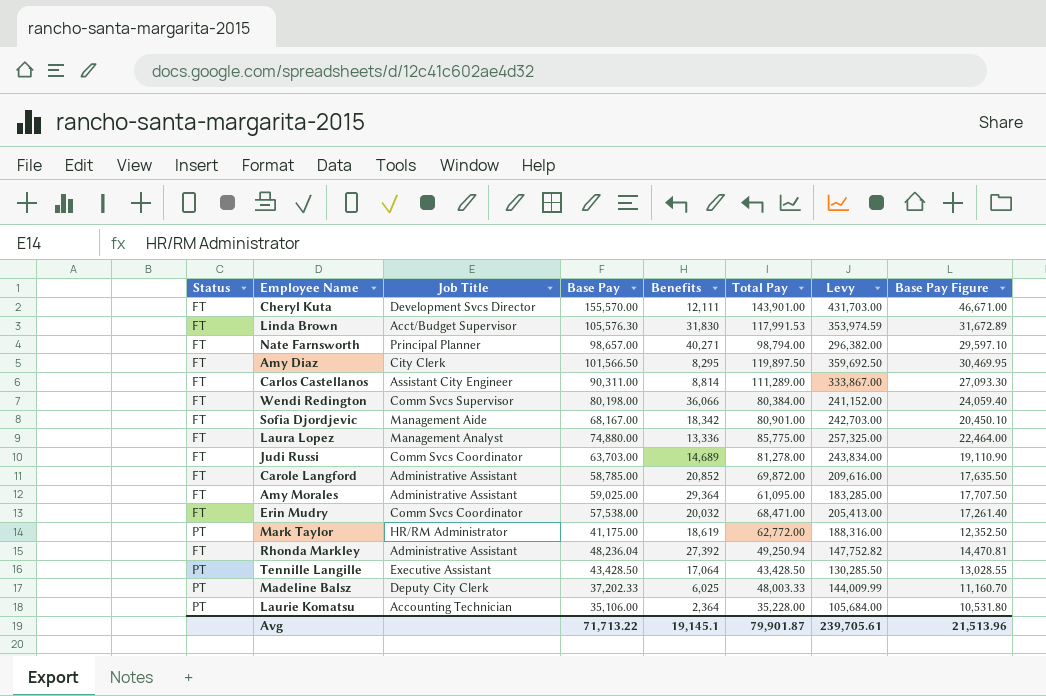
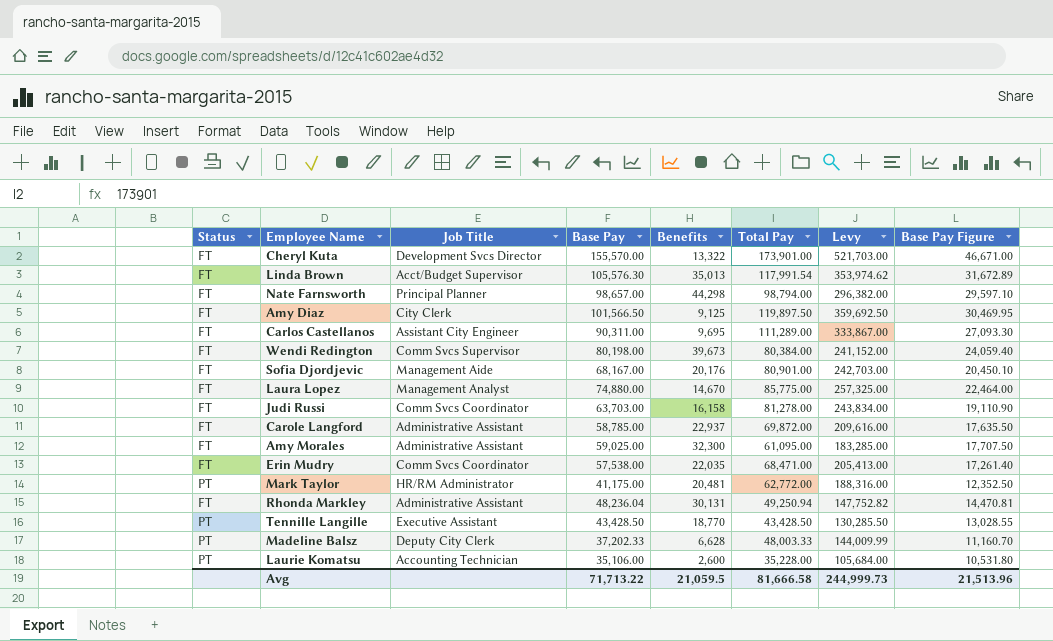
Cheryl Kuta | Benefits: 12,111 -> 13,322
Cheryl Kuta | Total Pay: 143,901.00 -> 173,901.00
Cheryl Kuta | Levy: 431,703.00 -> 521,703.00
Linda Brown | Benefits: 31,830 -> 35,013
Linda Brown | Total Pay: 117,991.53 -> 117,991.54
Linda Brown | Levy: 353,974.59 -> 353,974.62
Nate Farnsworth | Benefits: 40,271 -> 44,298
Amy Diaz | Benefits: 8,295 -> 9,125
Carlos Castellanos | Benefits: 8,814 -> 9,695
Wendi Redington | Benefits: 36,066 -> 39,673
Sofia Djordjevic | Benefits: 18,342 -> 20,176
Laura Lopez | Benefits: 13,336 -> 14,670
Judi Russi | Benefits: 14,689 -> 16,158
Carole Langford | Benefits: 20,852 -> 22,937
Amy Morales | Benefits: 29,364 -> 32,300
Erin Mudry | Benefits: 20,032 -> 22,035
Mark Taylor | Benefits: 18,619 -> 20,481
Rhonda Markley | Benefits: 27,392 -> 30,131
Tennille Langille | Benefits: 17,064 -> 18,770
Madeline Balsz | Benefits: 6,025 -> 6,628
Laurie Komatsu | Benefits: 2,364 -> 2,600
Avg | Benefits: 19,145.1 -> 21,059.5
Avg | Total Pay: 79,901.87 -> 81,666.58
Avg | Levy: 239,705.61 -> 244,999.73

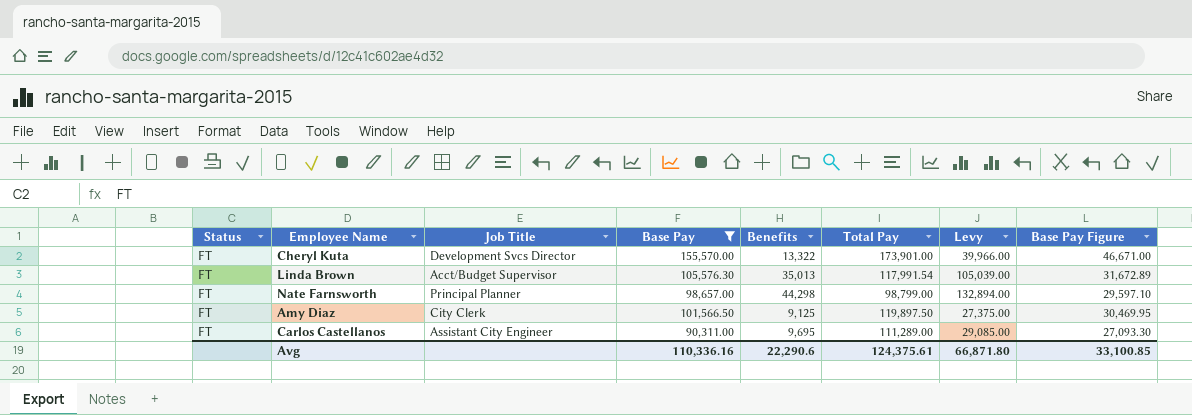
filter: none -> Base Pay >= 90,311.00
column Levy | formula: [Total Pay] * 3 -> [Benefits] * 3
Nate Farnsworth | Total Pay: 98,794.00 -> 98,799.00
Avg | Base Pay: 71,713.22 -> 110,336.16
Avg | Benefits: 21,059.5 -> 22,290.6
Avg | Total Pay: 81,666.58 -> 124,375.61
Avg | Levy: 244,999.73 -> 66,871.80
Avg | Base Pay Figure: 21,513.96 -> 33,100.85

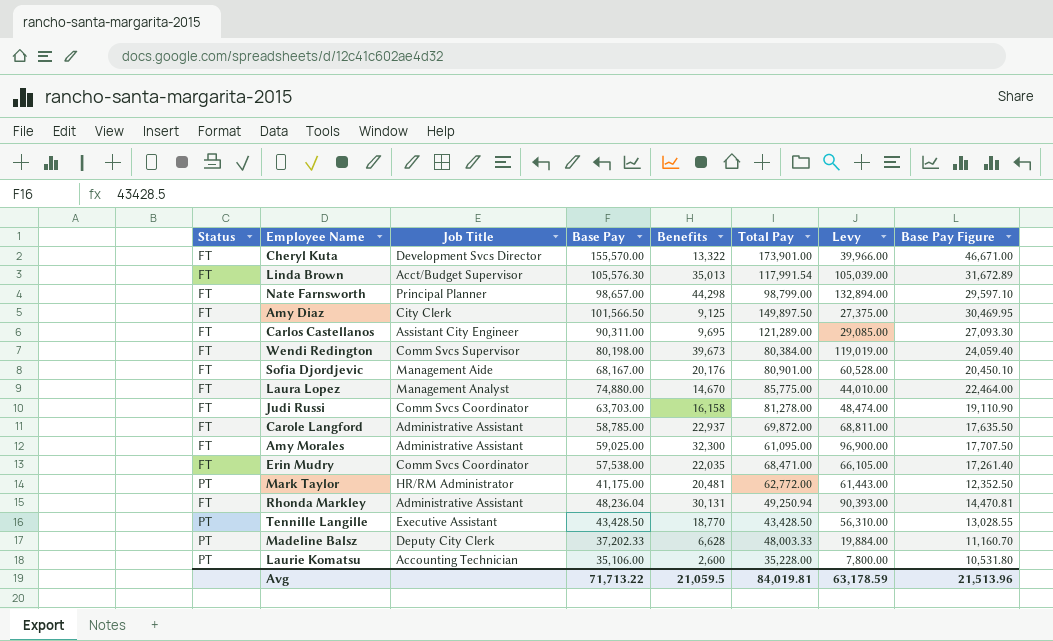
filter: Base Pay >= 90,311.00 -> none
Amy Diaz | Total Pay: 119,897.50 -> 149,897.50
Carlos Castellanos | Total Pay: 111,289.00 -> 121,289.00
Avg | Base Pay: 110,336.16 -> 71,713.22
Avg | Benefits: 22,290.6 -> 21,059.5
Avg | Total Pay: 124,375.61 -> 84,019.81
Avg | Levy: 66,871.80 -> 63,178.59
Avg | Base Pay Figure: 33,100.85 -> 21,513.96

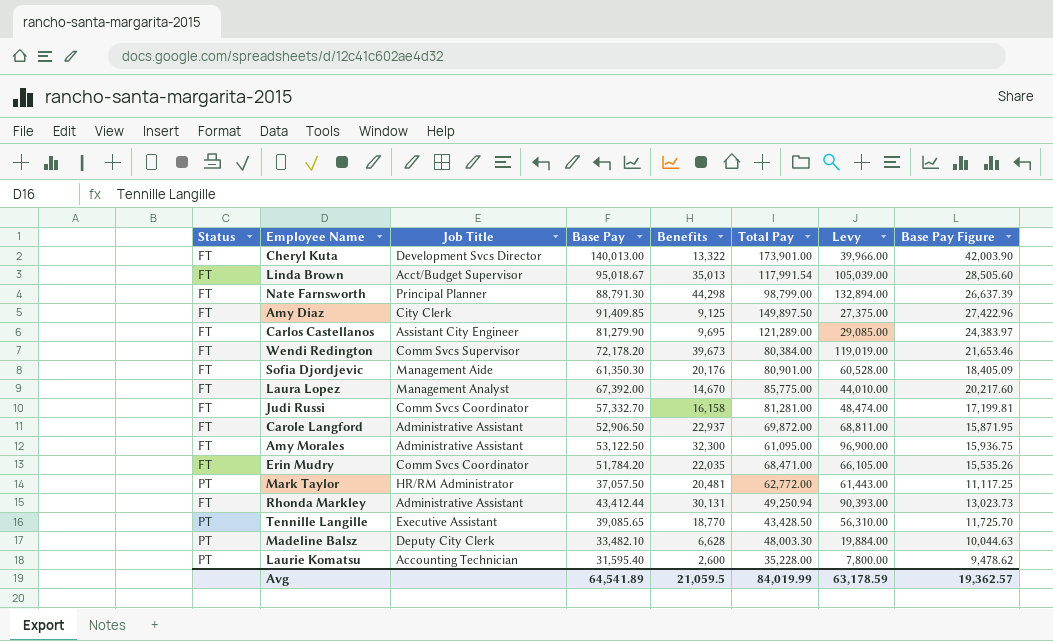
Cheryl Kuta | Base Pay: 155,570.00 -> 140,013.00
Cheryl Kuta | Base Pay Figure: 46,671.00 -> 42,003.90
Linda Brown | Base Pay: 105,576.30 -> 95,018.67
Linda Brown | Base Pay Figure: 31,672.89 -> 28,505.60
Nate Farnsworth | Base Pay: 98,657.00 -> 88,791.30
Nate Farnsworth | Base Pay Figure: 29,597.10 -> 26,637.39
Amy Diaz | Base Pay: 101,566.50 -> 91,409.85
Amy Diaz | Base Pay Figure: 30,469.95 -> 27,422.96
Carlos Castellanos | Base Pay: 90,311.00 -> 81,279.90
Carlos Castellanos | Base Pay Figure: 27,093.30 -> 24,383.97
Wendi Redington | Base Pay: 80,198.00 -> 72,178.20
Wendi Redington | Base Pay Figure: 24,059.40 -> 21,653.46
Sofia Djordjevic | Base Pay: 68,167.00 -> 61,350.30
Sofia Djordjevic | Base Pay Figure: 20,450.10 -> 18,405.09
Laura Lopez | Base Pay: 74,880.00 -> 67,392.00
Laura Lopez | Base Pay Figure: 22,464.00 -> 20,217.60
Judi Russi | Base Pay: 63,703.00 -> 57,332.70
Judi Russi | Total Pay: 81,278.00 -> 81,281.00
Judi Russi | Base Pay Figure: 19,110.90 -> 17,199.81
Carole Langford | Base Pay: 58,785.00 -> 52,906.50
Carole Langford | Base Pay Figure: 17,635.50 -> 15,871.95
Amy Morales | Base Pay: 59,025.00 -> 53,122.50
Amy Morales | Base Pay Figure: 17,707.50 -> 15,936.75
Erin Mudry | Base Pay: 57,538.00 -> 51,784.20
Erin Mudry | Base Pay Figure: 17,261.40 -> 15,535.26
Mark Taylor | Base Pay: 41,175.00 -> 37,057.50
Mark Taylor | Base Pay Figure: 12,352.50 -> 11,117.25
Rhonda Markley | Base Pay: 48,236.04 -> 43,412.44
Rhonda Markley | Base Pay Figure: 14,470.81 -> 13,023.73
Tennille Langille | Base Pay: 43,428.50 -> 39,085.65
Tennille Langille | Base Pay Figure: 13,028.55 -> 11,725.70
Madeline Balsz | Base Pay: 37,202.33 -> 33,482.10
Madeline Balsz | Total Pay: 48,003.33 -> 48,003.30
Madeline Balsz | Base Pay Figure: 11,160.70 -> 10,044.63
Laurie Komatsu | Base Pay: 35,106.00 -> 31,595.40
Laurie Komatsu | Base Pay Figure: 10,531.80 -> 9,478.62
Avg | Base Pay: 71,713.22 -> 64,541.89
Avg | Total Pay: 84,019.81 -> 84,019.99
Avg | Base Pay Figure: 21,513.96 -> 19,362.57

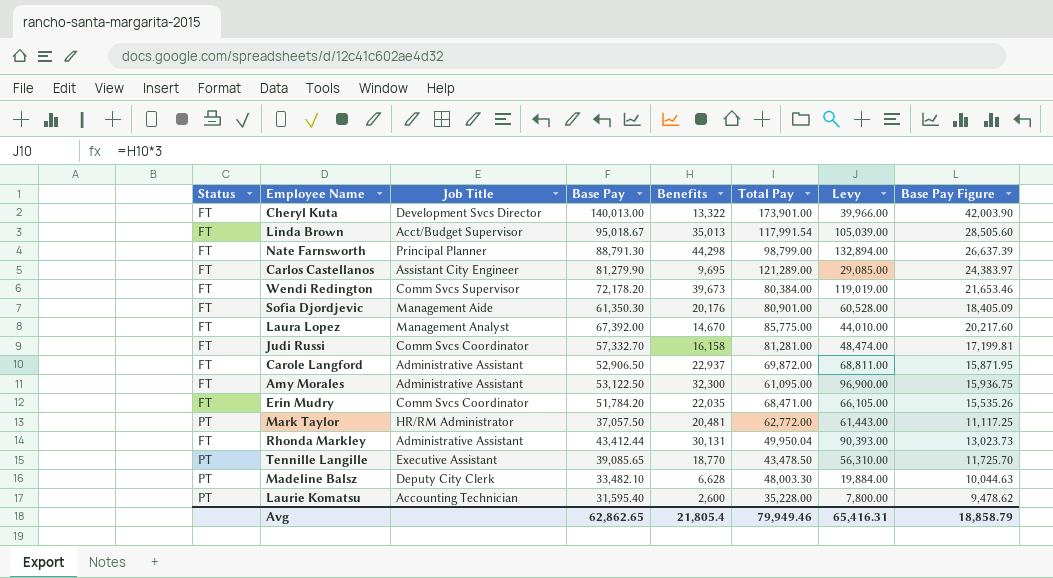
row Amy Diaz: FT | City Clerk | 91,409.85 | 9,125 | 149,897.50 | 27,375.00 | 27,422.96 -> none
Rhonda Markley | Total Pay: 49,250.94 -> 49,950.04
Tennille Langille | Total Pay: 43,428.50 -> 43,478.50
Avg | Base Pay: 64,541.89 -> 62,862.65
Avg | Benefits: 21,059.5 -> 21,805.4
Avg | Total Pay: 84,019.99 -> 79,949.46
Avg | Levy: 63,178.59 -> 65,416.31
Avg | Base Pay Figure: 19,362.57 -> 18,858.79

